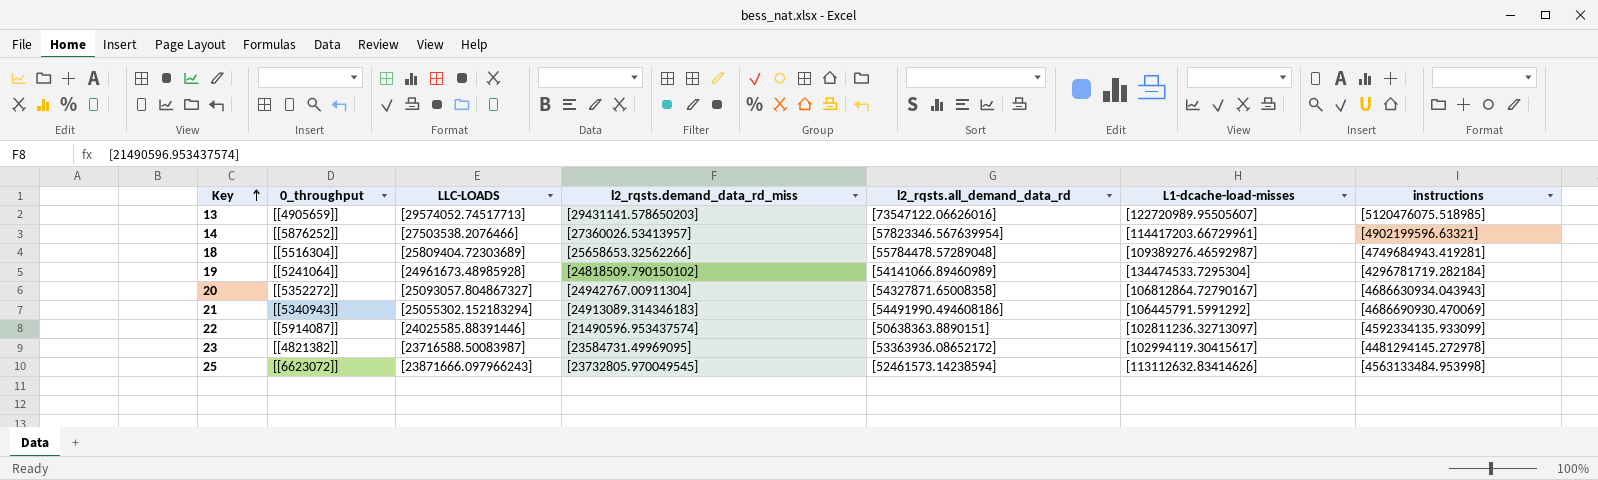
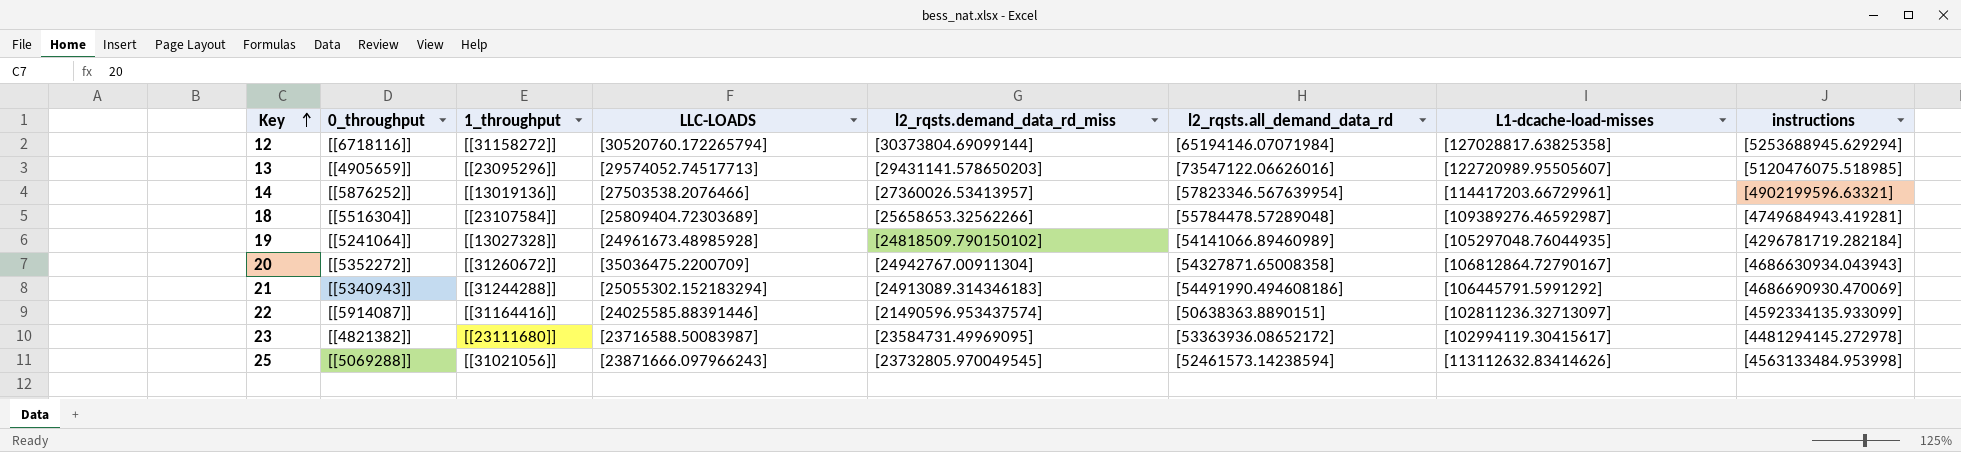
column 1_throughput | position: none -> 3
row 12: none -> [[6718116]] | [[31158272]] | [30520760.172265794] | [30373804.69099144] | [65194146.07071984] | [127028817.63825358] | [5253688945.629294]
19 | L1-dcache-load-misses: [134474533.7295304] -> [105297048.76044935]
20 | LLC-LOADS: [25093057.804867327] -> [35036475.2200709]
25 | 0_throughput: [[6623072]] -> [[5069288]]

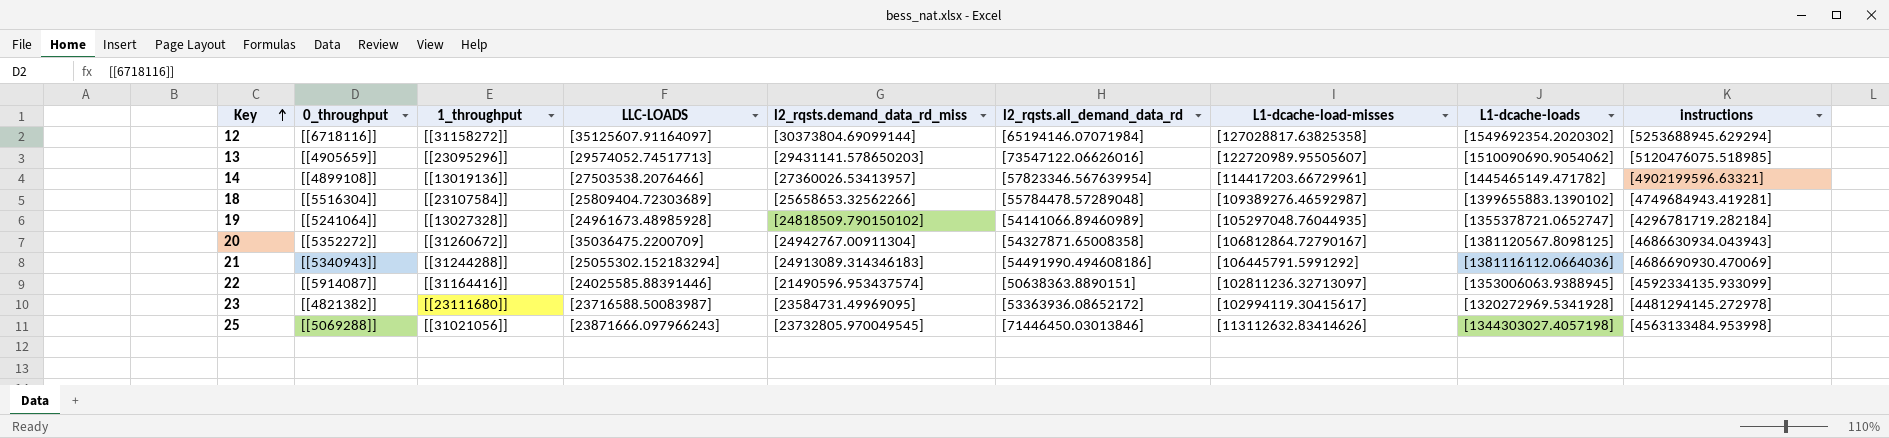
column L1-dcache-loads | position: none -> 8
12 | LLC-LOADS: [30520760.172265794] -> [35125607.91164097]
14 | 0_throughput: [[5876252]] -> [[4899108]]
25 | l2_rqsts.all_demand_data_rd: [52461573.14238594] -> [71446450.03013846]

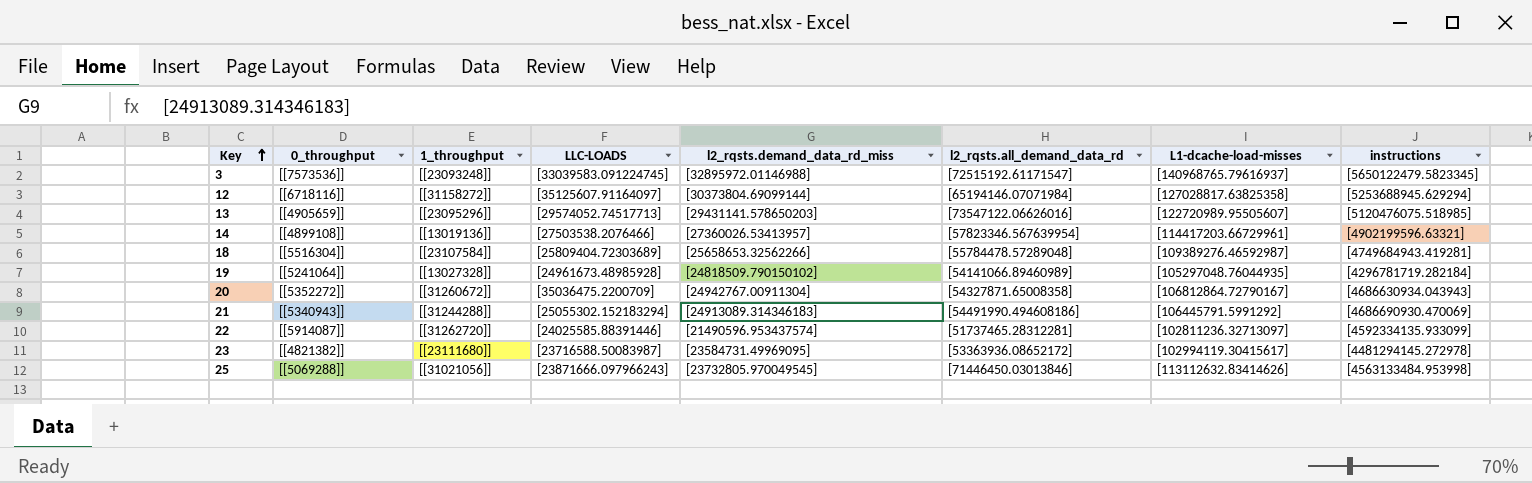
column L1-dcache-loads | position: 8 -> none
row 3: none -> [[7573536]] | [[23093248]] | [33039583.091224745] | [32895972.01146988] | [72515192.61171547] | [140968765.79616937] | [5650122479.5823345]
22 | 1_throughput: [[31164416]] -> [[31262720]]
22 | l2_rqsts.all_demand_data_rd: [50638363.8890151] -> [51737465.28312281]

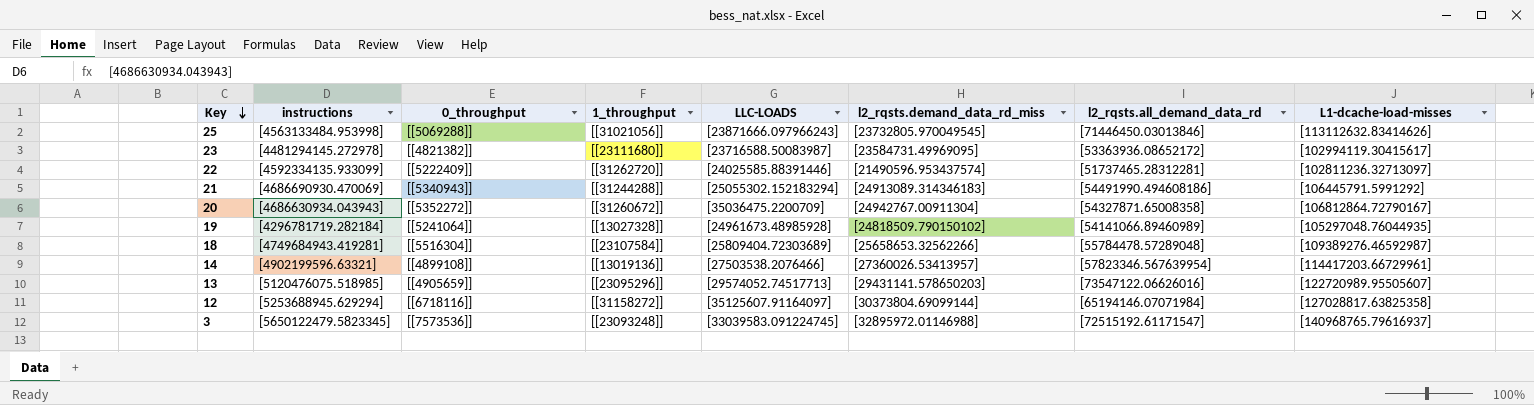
row order: Key ascending -> Key descending
column instructions | position: 8 -> 2
22 | 0_throughput: [[5914087]] -> [[5222409]]

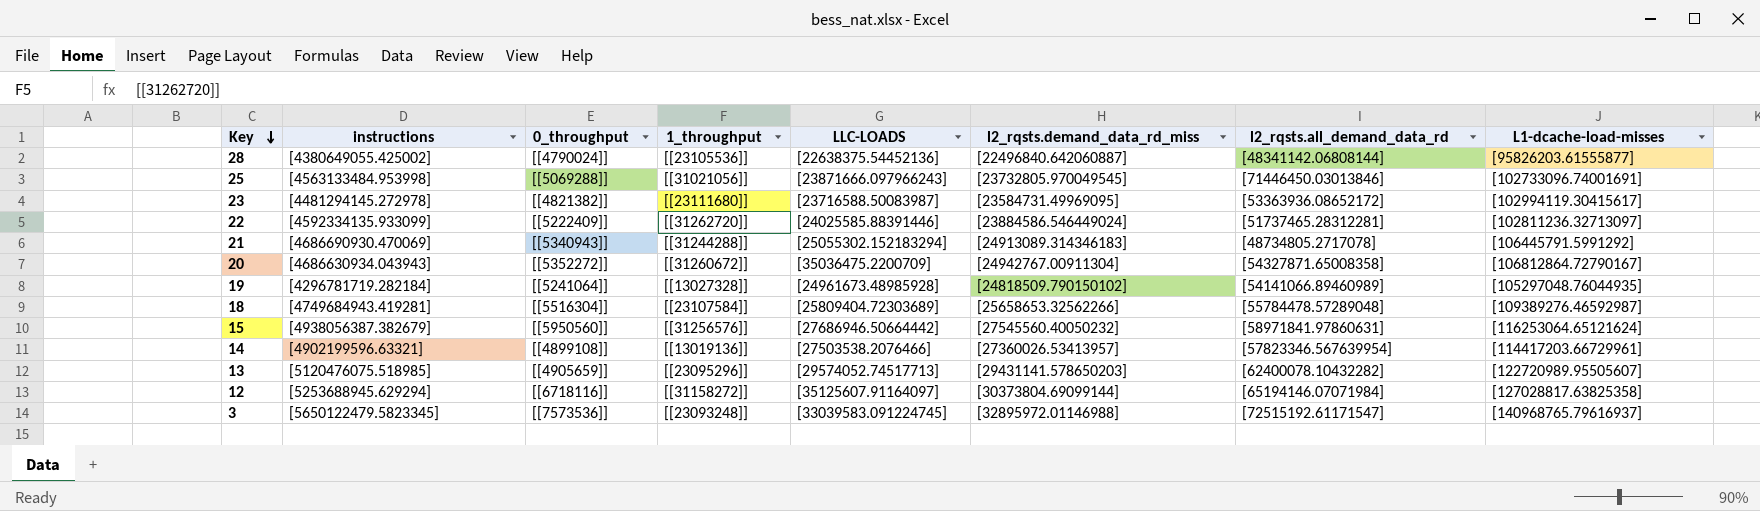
row 28: none -> [4380649055.425002] | [[4790024]] | [[23105536]] | [22638375.54452136] | [22496840.642060887] | [48341142.06808144] | [95826203.61555877]
25 | L1-dcache-load-misses: [113112632.83414626] -> [102733096.74001691]
22 | l2_rqsts.demand_data_rd_miss: [21490596.953437574] -> [23884586.546449024]
21 | l2_rqsts.all_demand_data_rd: [54491990.494608186] -> [48734805.2717078]
row 15: none -> [4938056387.382679] | [[5950560]] | [[31256576]] | [27686946.50664442] | [27545560.40050232] | [58971841.97860631] | [116253064.65121624]
13 | l2_rqsts.all_demand_data_rd: [73547122.06626016] -> [62400078.10432282]

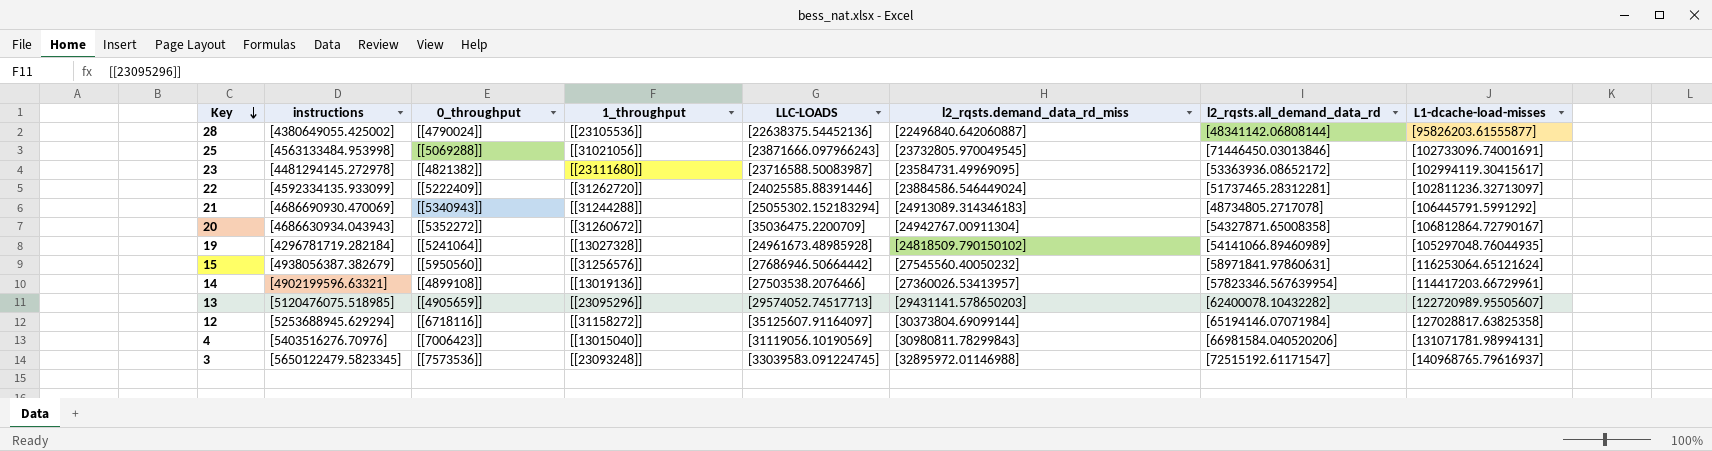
row 18: [4749684943.419281] | [[5516304]] | [[23107584]] | [25809404.72303689] | [25658653.32562266] | [55784478.57289048] | [109389276.46592987] -> none
row 4: none -> [5403516276.70976] | [[7006423]] | [[13015040]] | [31119056.10190569] | [30980811.78299843] | [66981584.040520206] | [131071781.98994131]

